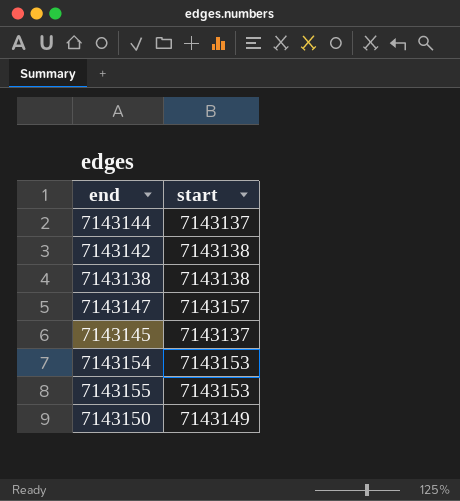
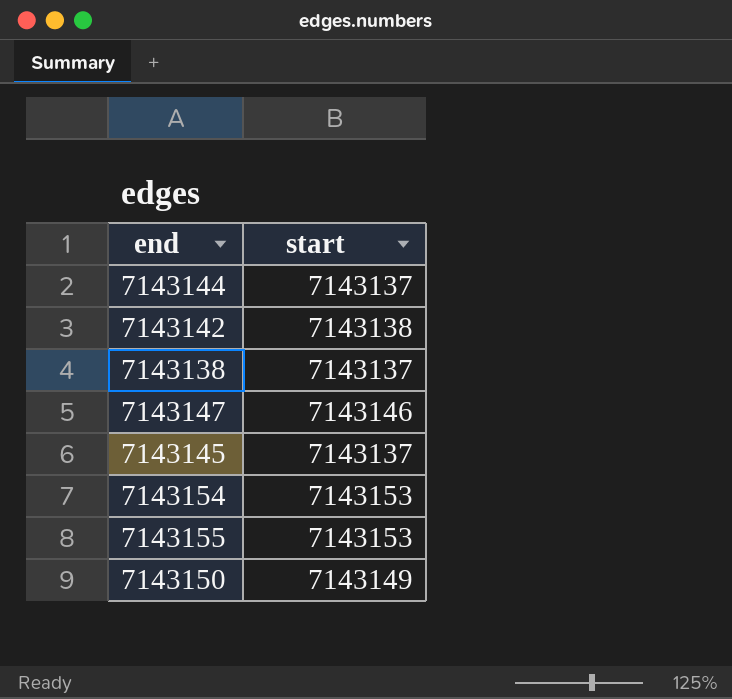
7143138 | start: 7143138 -> 7143137
7143147 | start: 7143157 -> 7143146

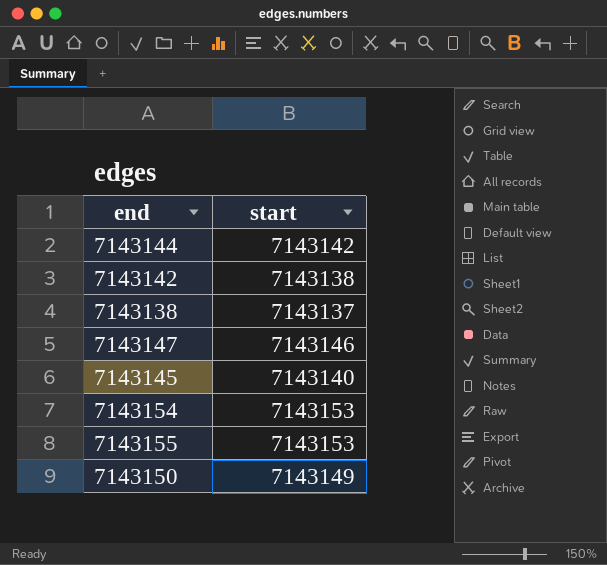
7143144 | start: 7143137 -> 7143142
7143145 | start: 7143137 -> 7143140

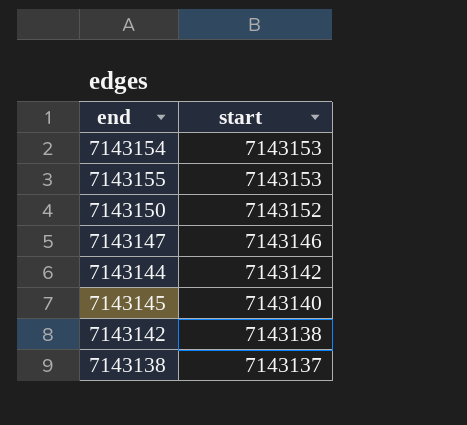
row order: none -> start descending
7143150 | start: 7143149 -> 7143152

